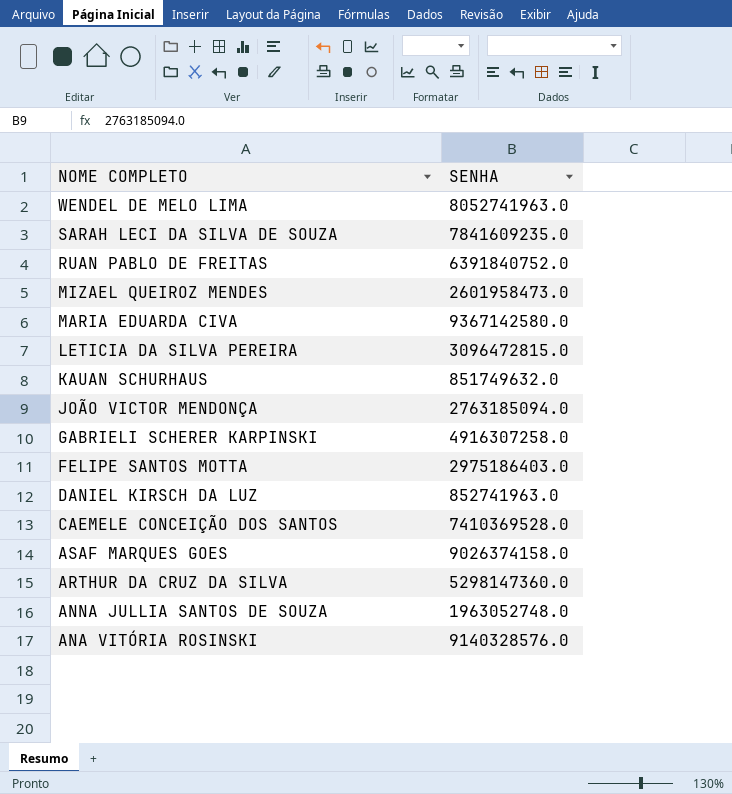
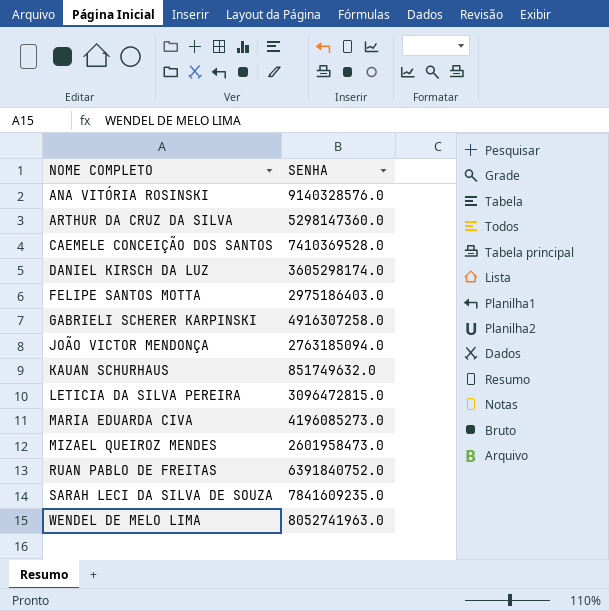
row order: NOME COMPLETO descending -> NOME COMPLETO ascending
row ASAF MARQUES GOES: 9026374158.0 -> none
row ANNA JULLIA SANTOS DE SOUZA: 1963052748.0 -> none
DANIEL KIRSCH DA LUZ | SENHA: 852741963.0 -> 3605298174.0
MARIA EDUARDA CIVA | SENHA: 9367142580.0 -> 4196085273.0

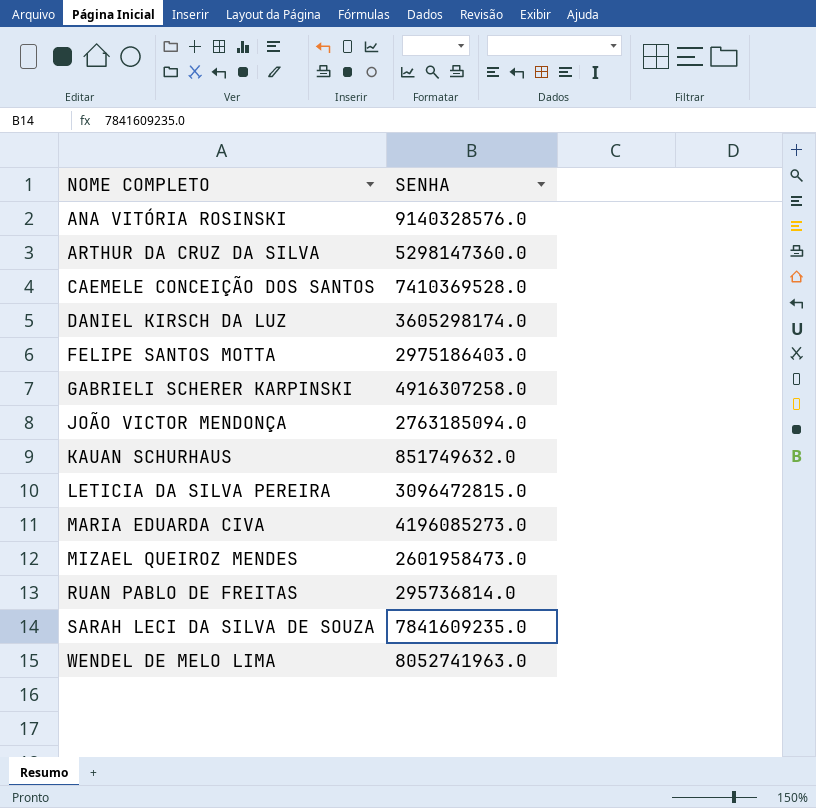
RUAN PABLO DE FREITAS | SENHA: 6391840752.0 -> 295736814.0

